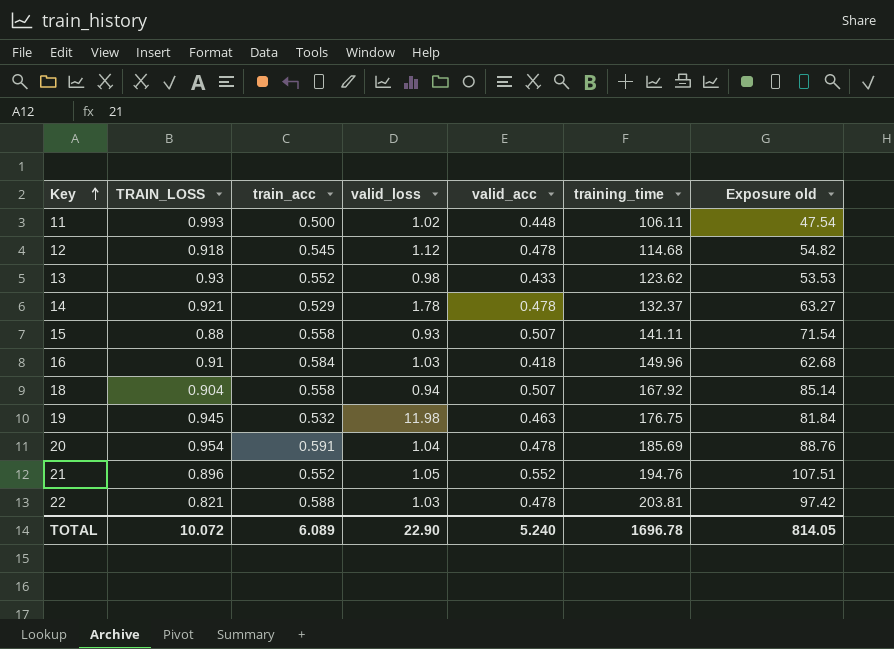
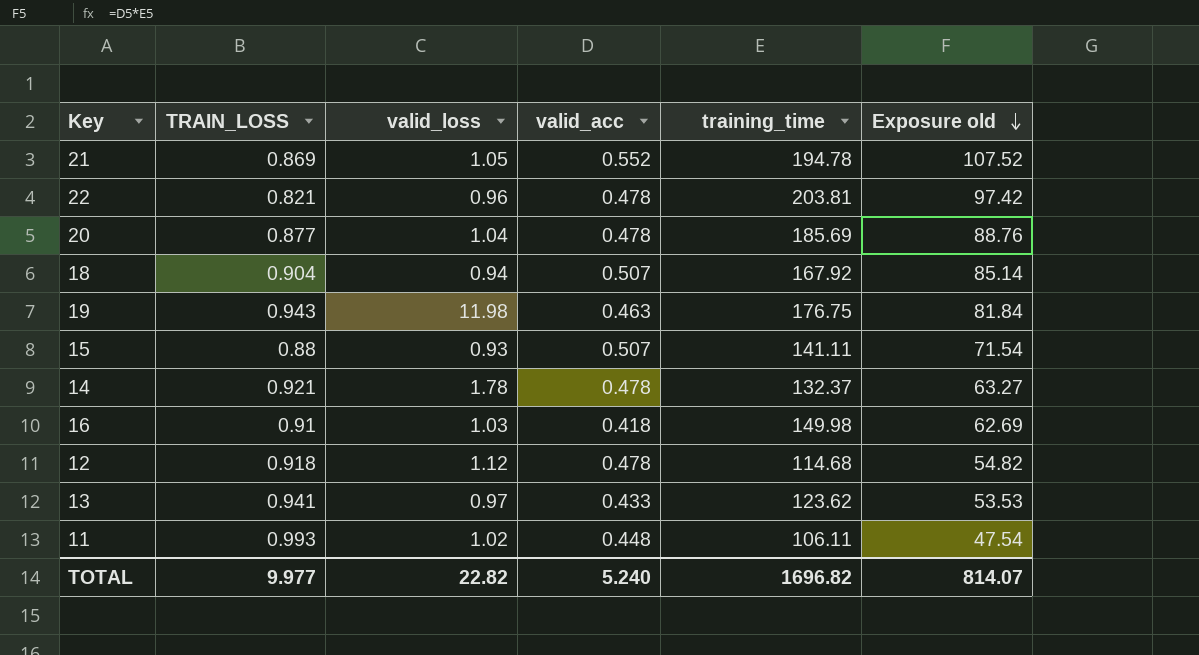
row order: Key ascending -> Exposure old descending
column train_acc | position: 3 -> none
21 | TRAIN_LOSS: 0.896 -> 0.869
21 | training_time: 194.76 -> 194.78
21 | Exposure old: 107.51 -> 107.52
22 | valid_loss: 1.03 -> 0.96
20 | TRAIN_LOSS: 0.954 -> 0.877
19 | TRAIN_LOSS: 0.945 -> 0.943
16 | training_time: 149.96 -> 149.98
16 | Exposure old: 62.68 -> 62.69
13 | TRAIN_LOSS: 0.93 -> 0.941
13 | valid_loss: 0.98 -> 0.97
TOTAL | TRAIN_LOSS: 10.072 -> 9.977
TOTAL | valid_loss: 22.90 -> 22.82
TOTAL | training_time: 1696.78 -> 1696.82
TOTAL | Exposure old: 814.05 -> 814.07

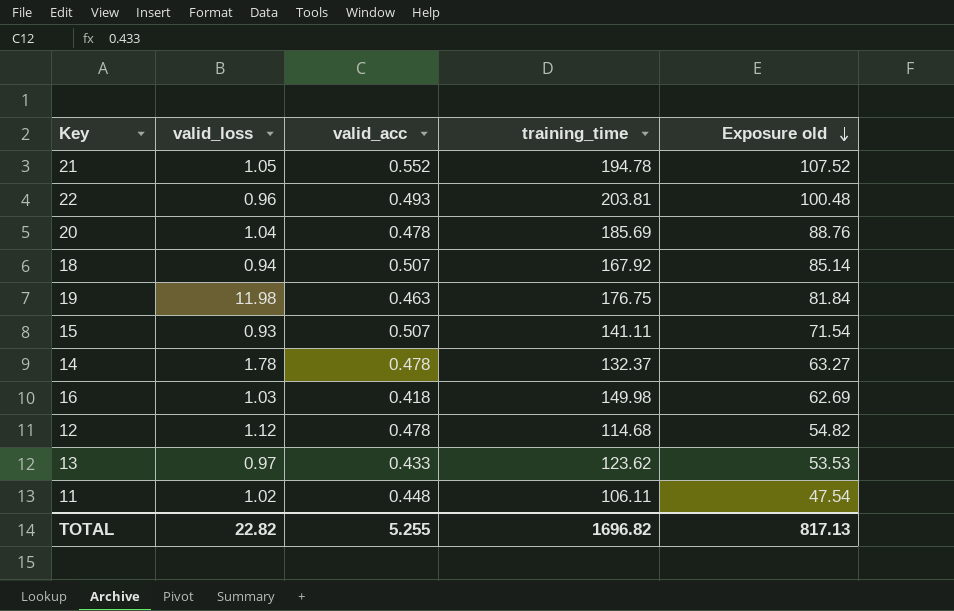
column TRAIN_LOSS | position: 2 -> none
22 | valid_acc: 0.478 -> 0.493
22 | Exposure old: 97.42 -> 100.48
TOTAL | valid_acc: 5.240 -> 5.255
TOTAL | Exposure old: 814.07 -> 817.13

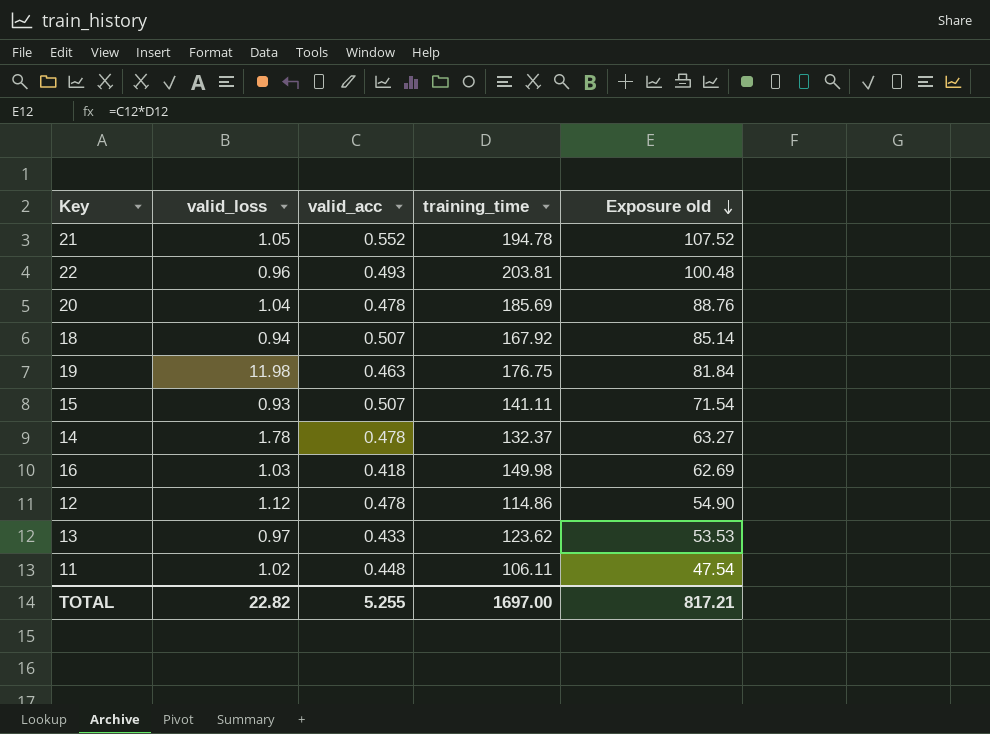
12 | training_time: 114.68 -> 114.86
12 | Exposure old: 54.82 -> 54.90
TOTAL | training_time: 1696.82 -> 1697.00
TOTAL | Exposure old: 817.13 -> 817.21

